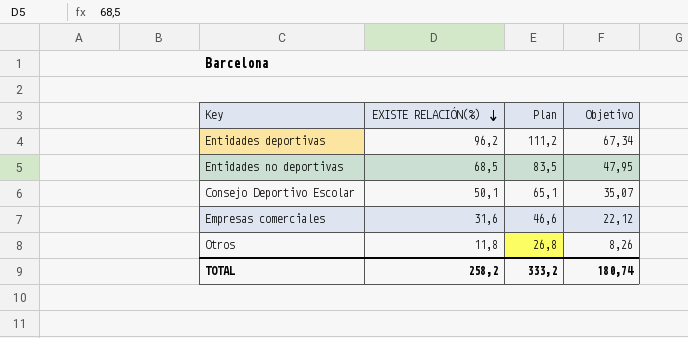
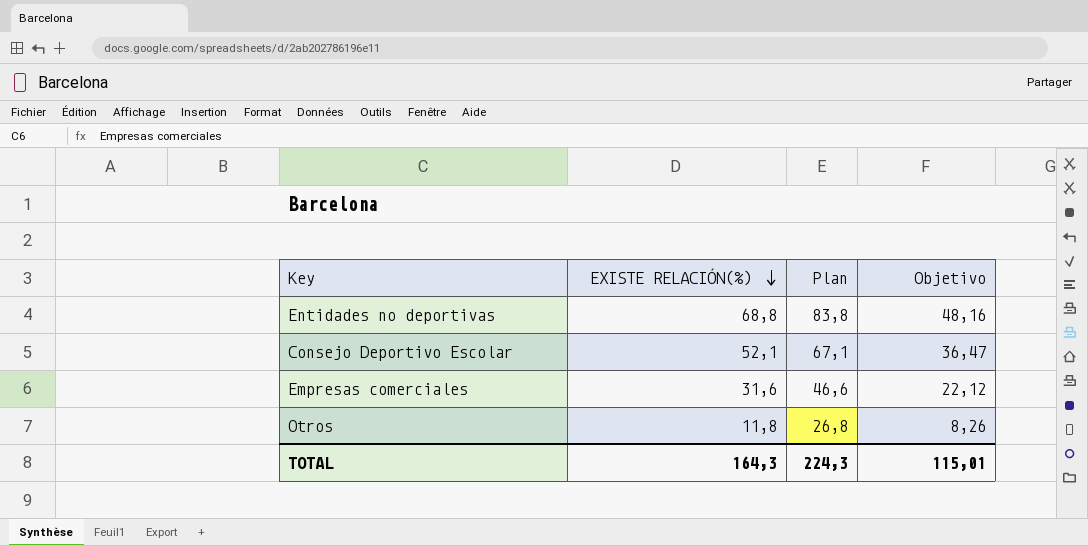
row Entidades deportivas: 96,2 | 111,2 | 67,34 -> none
Entidades no deportivas | EXISTE RELACIÓN(%): 68,5 -> 68,8
Entidades no deportivas | Plan: 83,5 -> 83,8
Entidades no deportivas | Objetivo: 47,95 -> 48,16
Consejo Deportivo Escolar | EXISTE RELACIÓN(%): 50,1 -> 52,1
Consejo Deportivo Escolar | Plan: 65,1 -> 67,1
Consejo Deportivo Escolar | Objetivo: 35,07 -> 36,47
TOTAL | EXISTE RELACIÓN(%): 258,2 -> 164,3
TOTAL | Plan: 333,2 -> 224,3
TOTAL | Objetivo: 180,74 -> 115,01

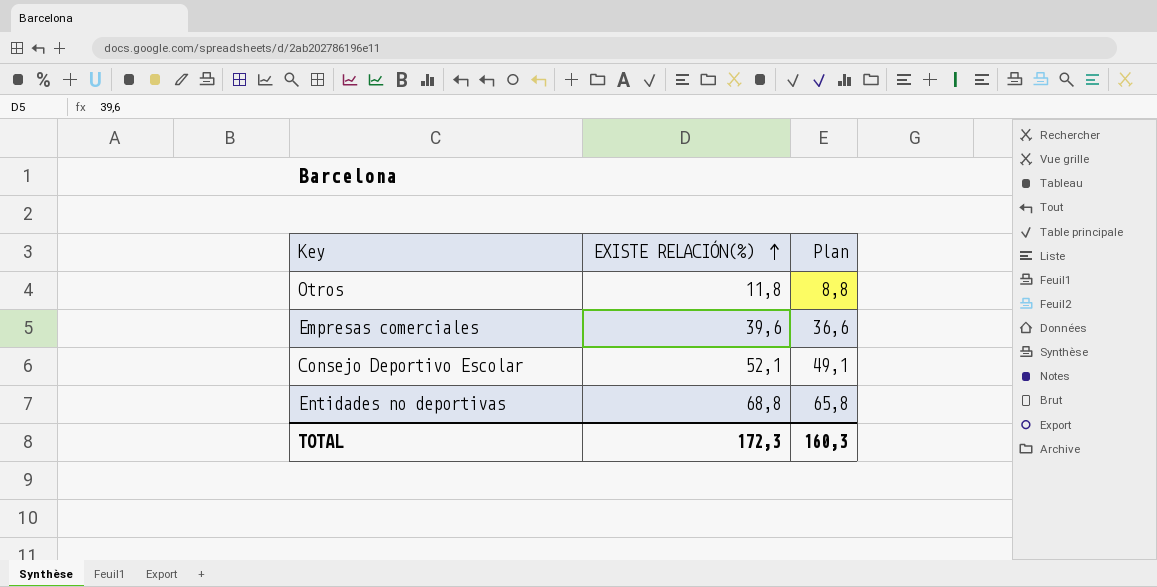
row order: EXISTE RELACIÓN(%) descending -> EXISTE RELACIÓN(%) ascending
column Objetivo | formula: [EXISTE RELACIÓN(%)] * 0,7 -> none
column Plan | formula: [EXISTE RELACIÓN(%)] + 15 -> [EXISTE RELACIÓN(%)] - 3
Empresas comerciales | EXISTE RELACIÓN(%): 31,6 -> 39,6
TOTAL | EXISTE RELACIÓN(%): 164,3 -> 172,3
TOTAL | Plan: 224,3 -> 160,3

